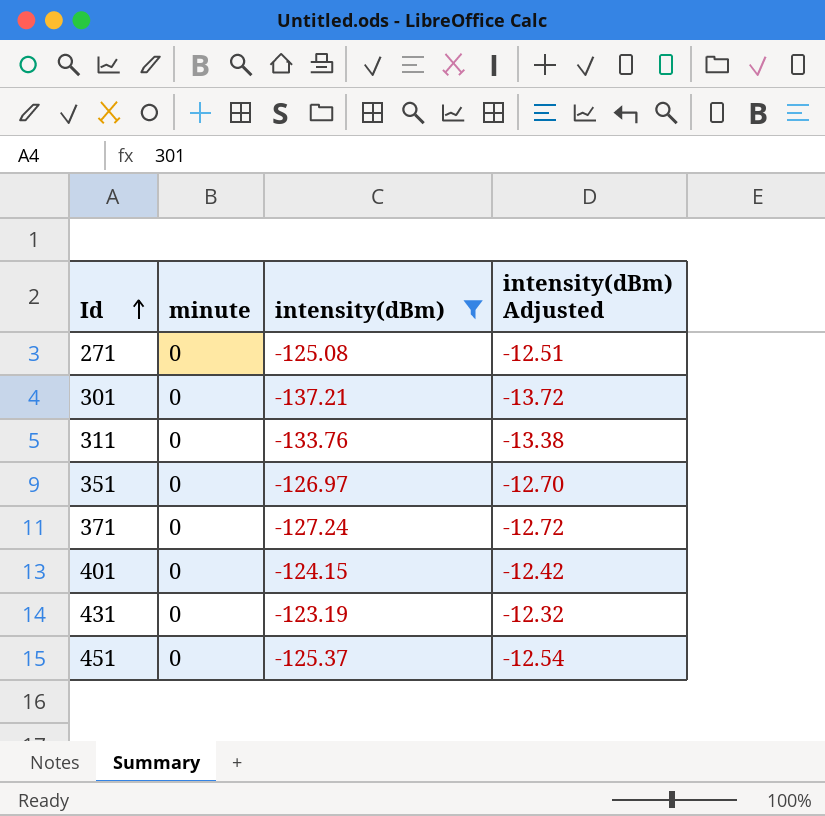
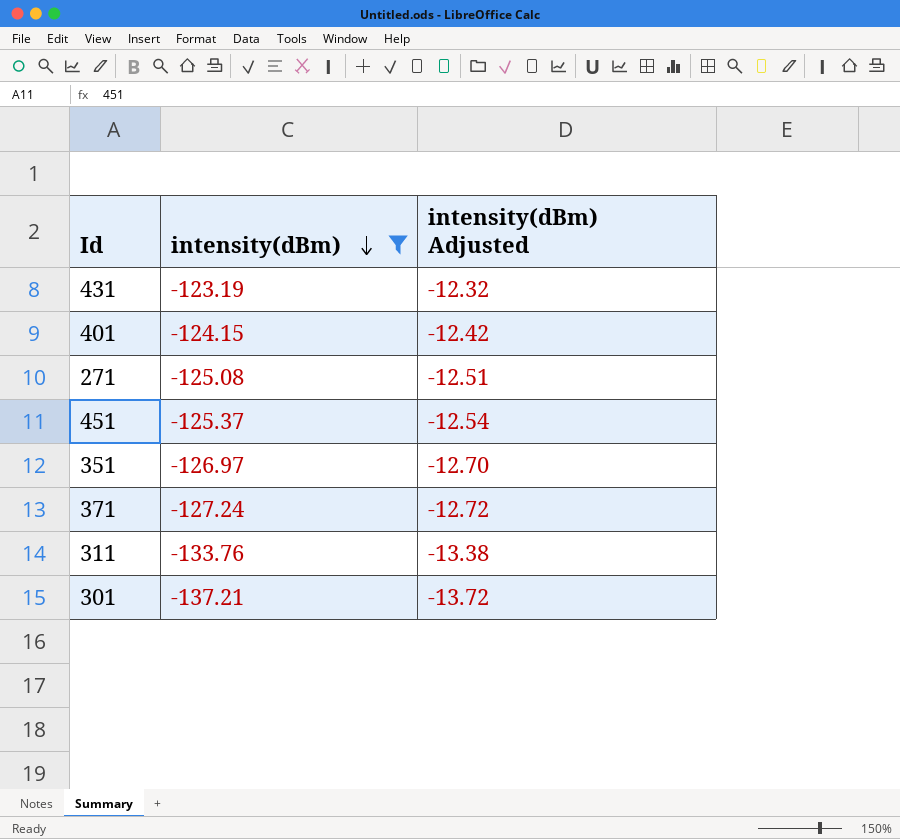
row order: Id ascending -> intensity(dBm) descending
column minute | position: 2 -> none

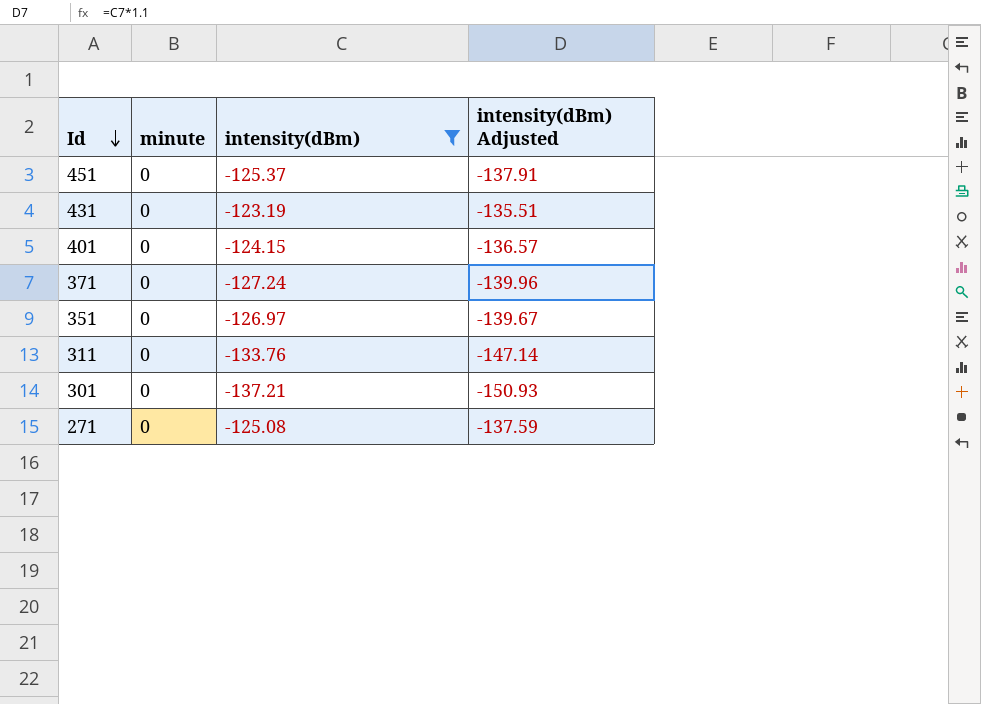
row order: intensity(dBm) descending -> Id descending
column minute | position: none -> 2
column intensity(dBm) Adjusted | formula: [intensity(dBm)] * 0.1 -> [intensity(dBm)] * 1.1

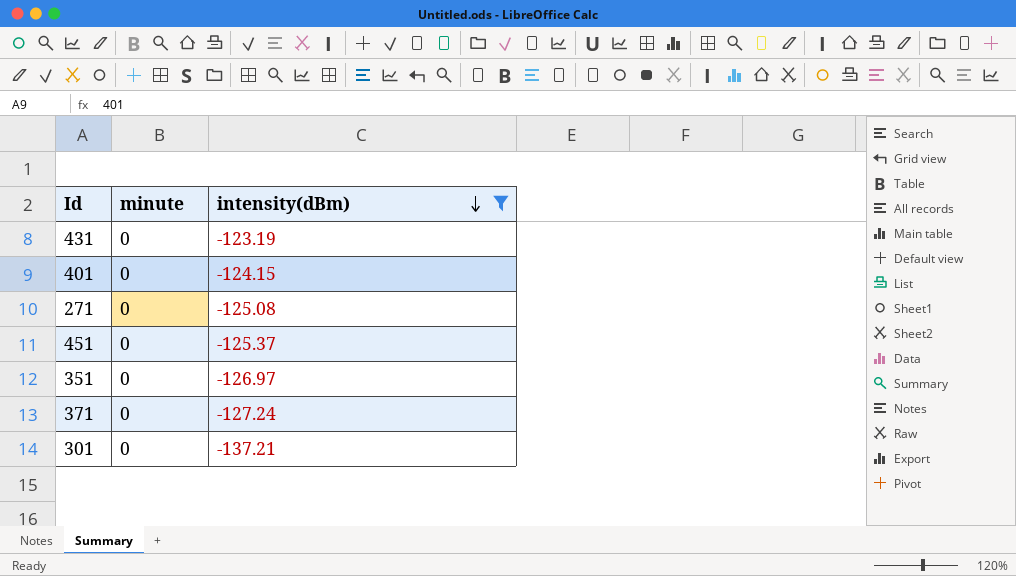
row order: Id descending -> intensity(dBm) descending
column intensity(dBm) Adjusted | formula: [intensity(dBm)] * 1.1 -> none
row 311: 0 | -133.76 | -147.14 -> none

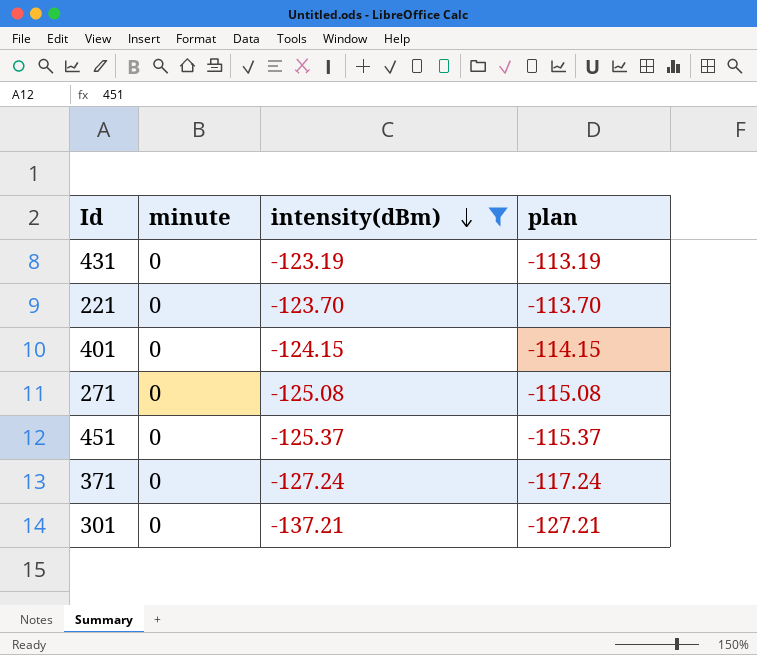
column plan | formula: none -> [intensity(dBm)] + 10
row 351: 0 | -126.97 -> none
row 221: none -> 0 | -123.70 | -113.70

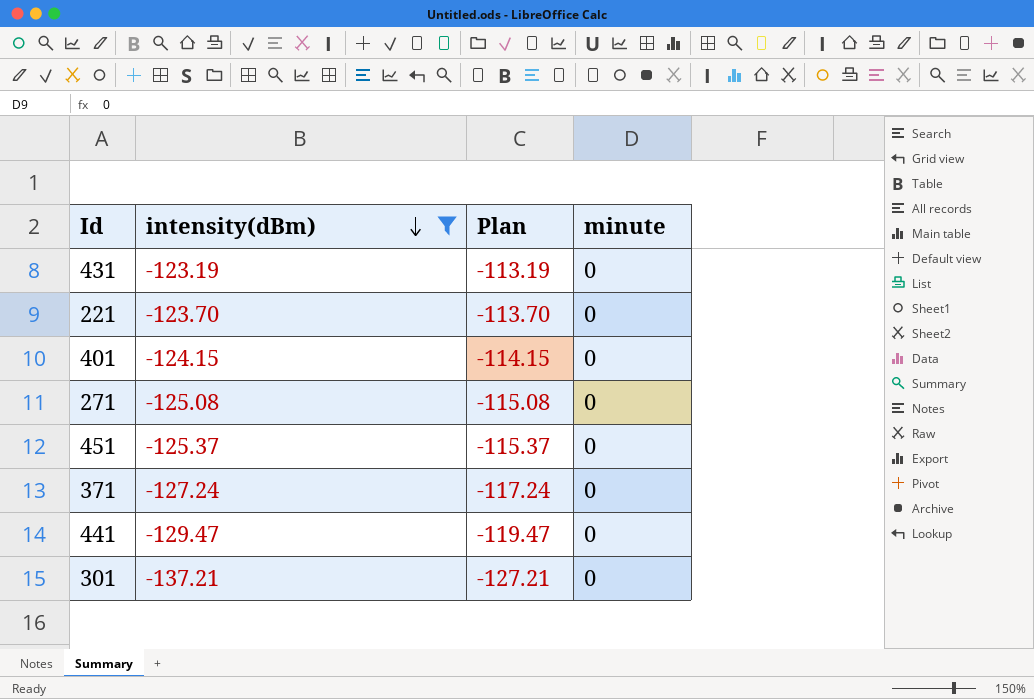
column name: plan -> Plan
column minute | position: 2 -> 4
row 441: none -> -129.47 | -119.47 | 0

